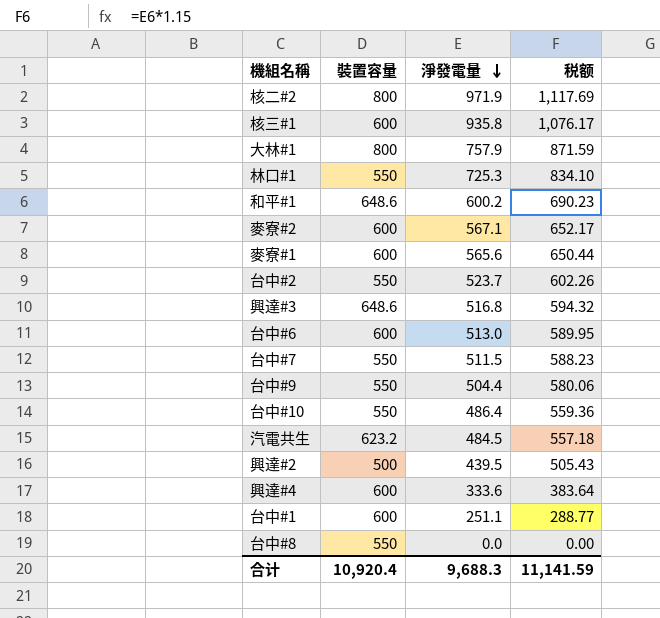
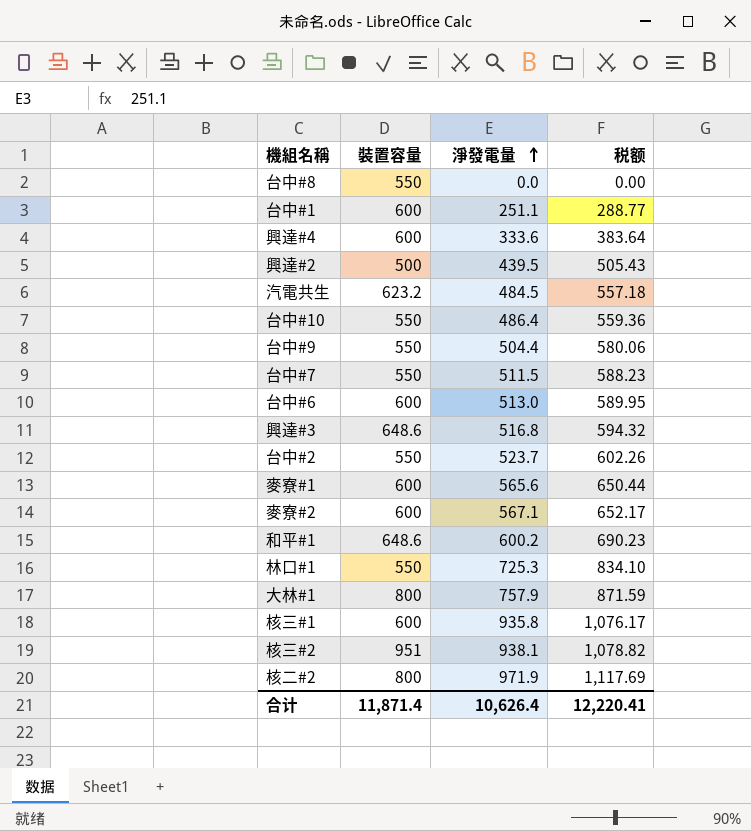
row order: 淨發電量 descending -> 淨發電量 ascending
row 核三#2: none -> 951 | 938.1 | 1,078.82
合计 | 裝置容量: 10,920.4 -> 11,871.4
合计 | 淨發電量: 9,688.3 -> 10,626.4
合计 | 税额: 11,141.59 -> 12,220.41

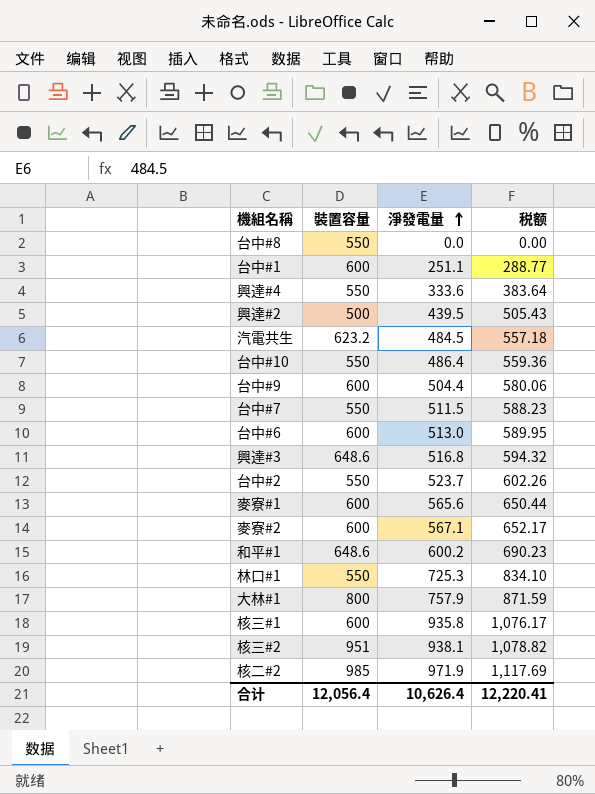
興達#4 | 裝置容量: 600 -> 550
台中#9 | 裝置容量: 550 -> 600
核二#2 | 裝置容量: 800 -> 985
合计 | 裝置容量: 11,871.4 -> 12,056.4

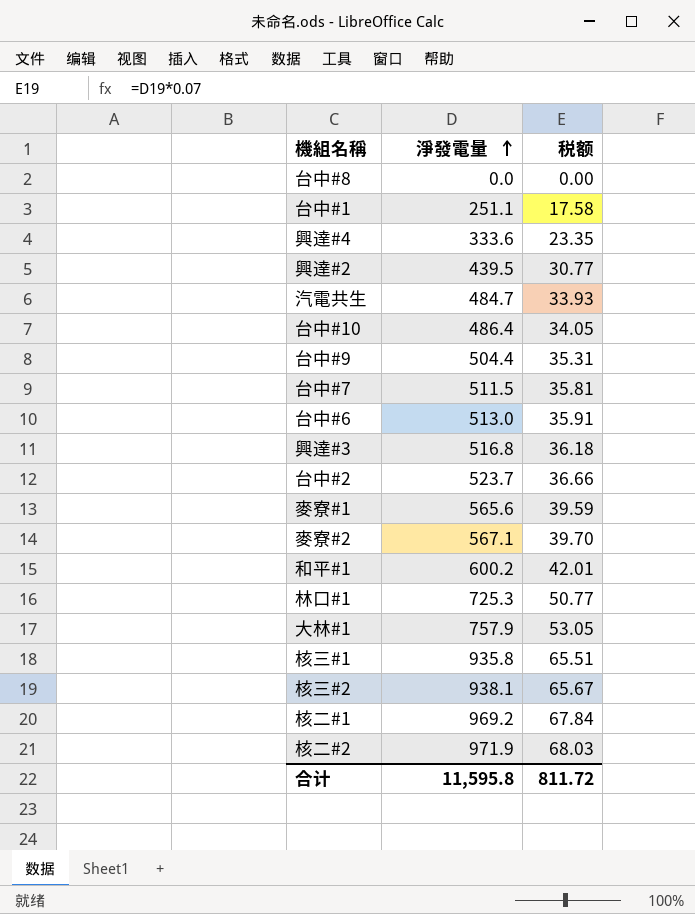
column 裝置容量 | position: 2 -> none
column 税额 | formula: [淨發電量] * 1.15 -> [淨發電量] * 0.07
汽電共生 | 淨發電量: 484.5 -> 484.7
row 核二#1: none -> 969.2 | 67.84
合计 | 淨發電量: 10,626.4 -> 11,595.8
合计 | 税额: 12,220.41 -> 811.72

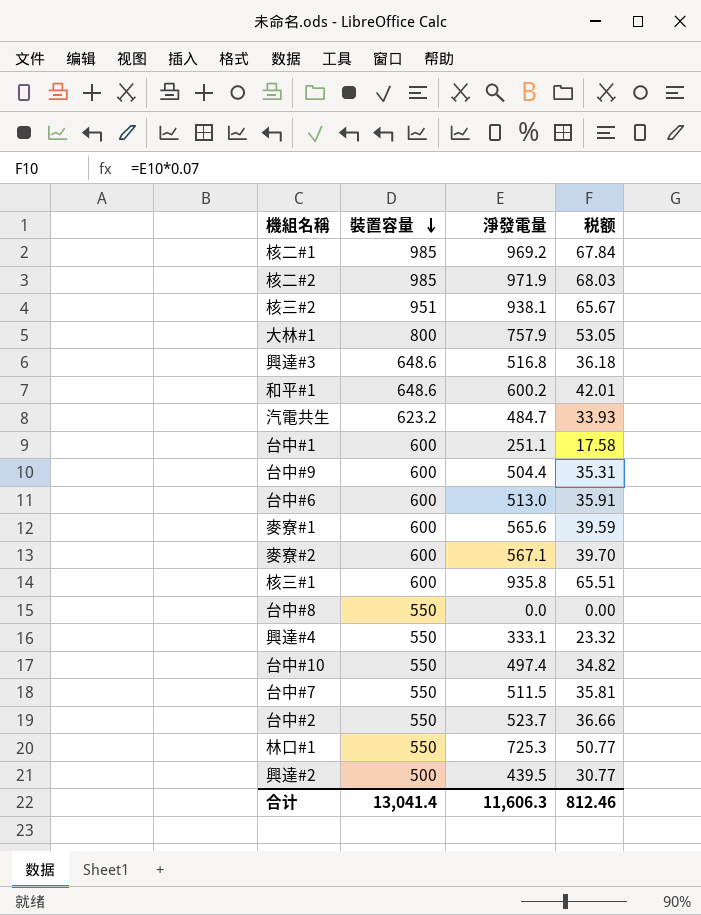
row order: 淨發電量 ascending -> 裝置容量 descending
column 裝置容量 | position: none -> 2
興達#4 | 淨發電量: 333.6 -> 333.1
興達#4 | 税额: 23.35 -> 23.32
台中#10 | 淨發電量: 486.4 -> 497.4
台中#10 | 税额: 34.05 -> 34.82
合计 | 淨發電量: 11,595.8 -> 11,606.3
合计 | 税额: 811.72 -> 812.46

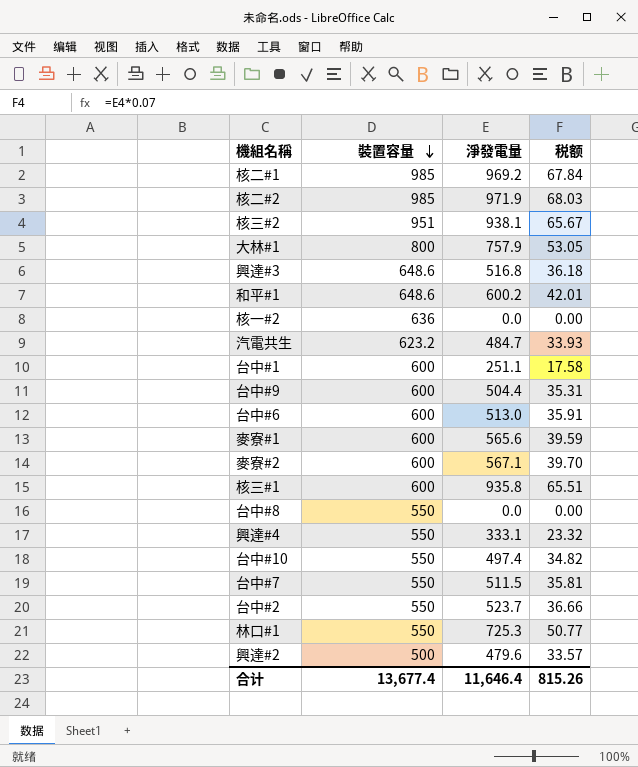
row 核一#2: none -> 636 | 0.0 | 0.00
興達#2 | 淨發電量: 439.5 -> 479.6
興達#2 | 税额: 30.77 -> 33.57
合计 | 裝置容量: 13,041.4 -> 13,677.4
合计 | 淨發電量: 11,606.3 -> 11,646.4
合计 | 税额: 812.46 -> 815.26

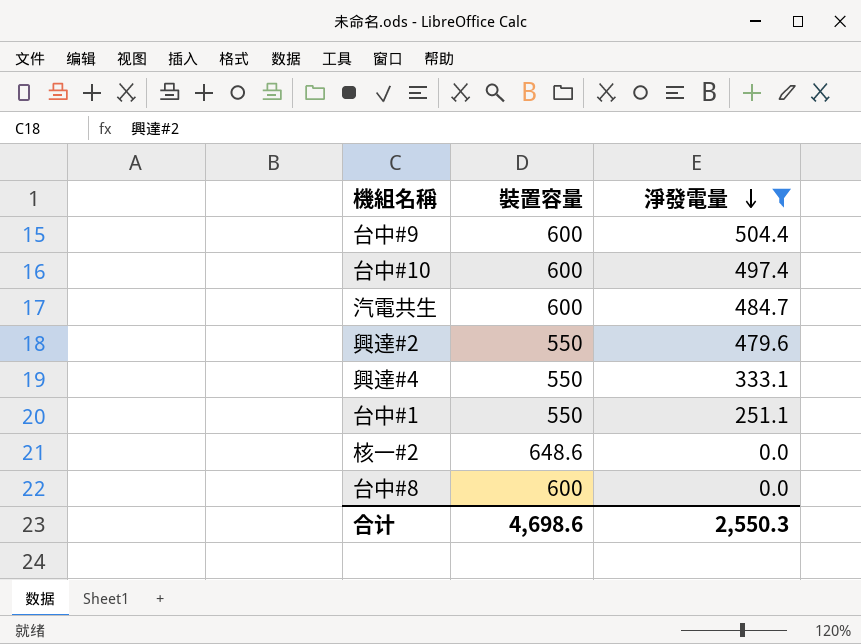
filter: none -> 淨發電量 <= 504.4
row order: 裝置容量 descending -> 淨發電量 descending
column 税额 | formula: [淨發電量] * 0.07 -> none
台中#10 | 裝置容量: 550 -> 600
汽電共生 | 裝置容量: 623.2 -> 600
興達#2 | 裝置容量: 500 -> 550
台中#1 | 裝置容量: 600 -> 550
核一#2 | 裝置容量: 636 -> 648.6
台中#8 | 裝置容量: 550 -> 600
合计 | 裝置容量: 13,677.4 -> 4,698.6
合计 | 淨發電量: 11,646.4 -> 2,550.3

